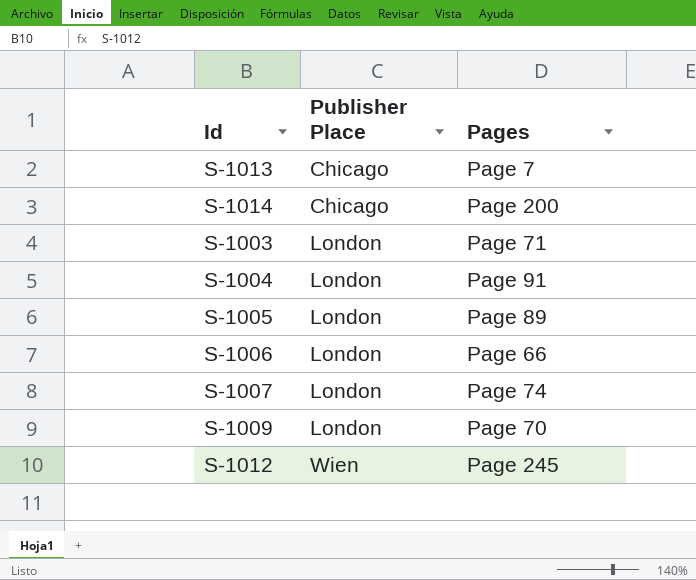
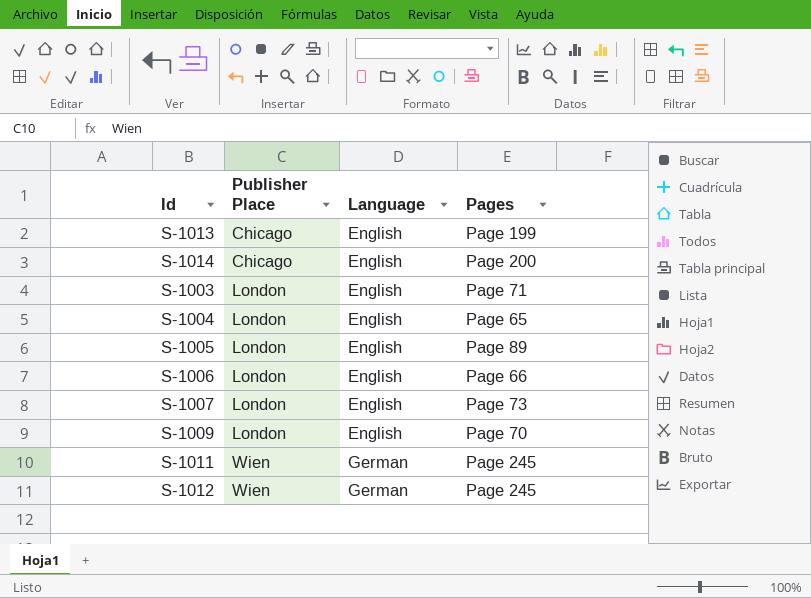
column Language | position: none -> 3
S-1013 | Pages: Page 7 -> Page 199
S-1004 | Pages: Page 91 -> Page 65
S-1007 | Pages: Page 74 -> Page 73
row S-1011: none -> Wien | German | Page 245

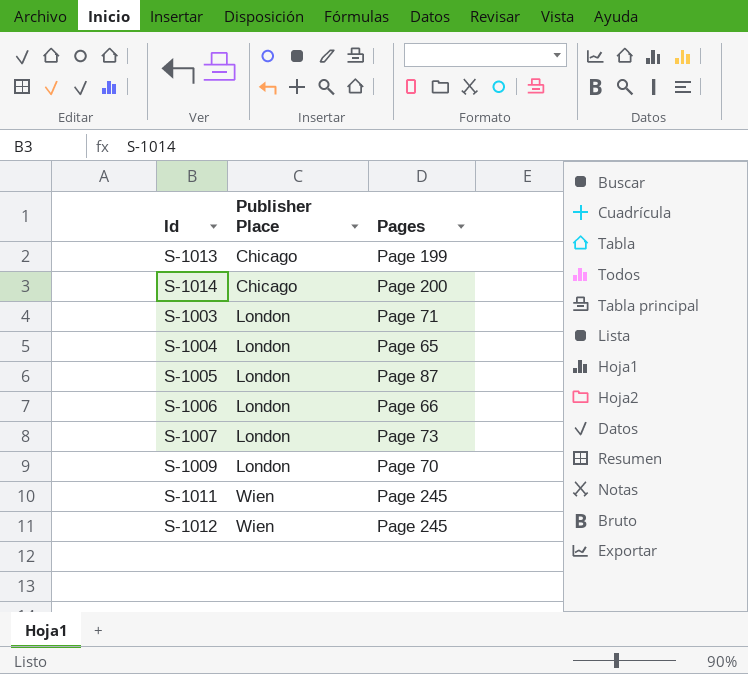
column Language | position: 3 -> none
S-1005 | Pages: Page 89 -> Page 87

